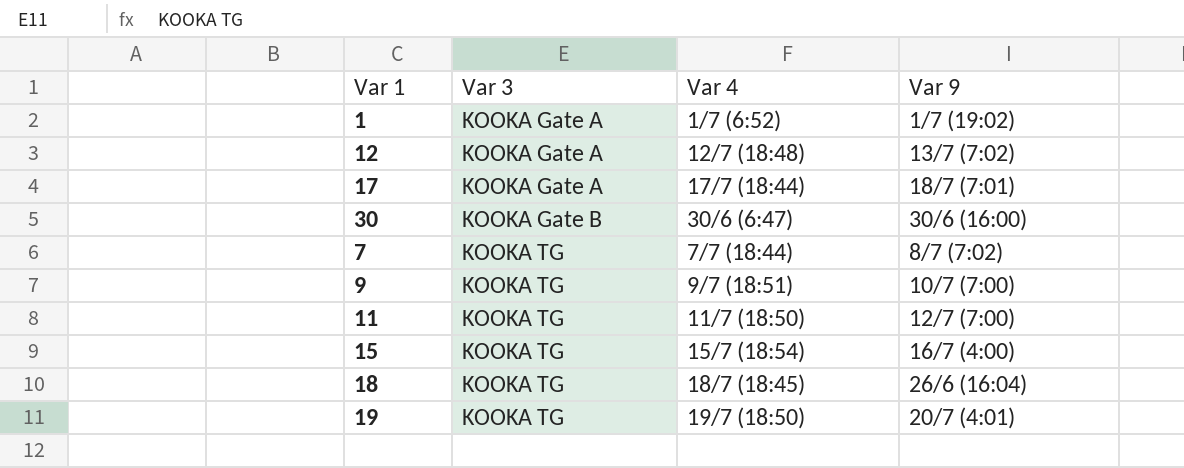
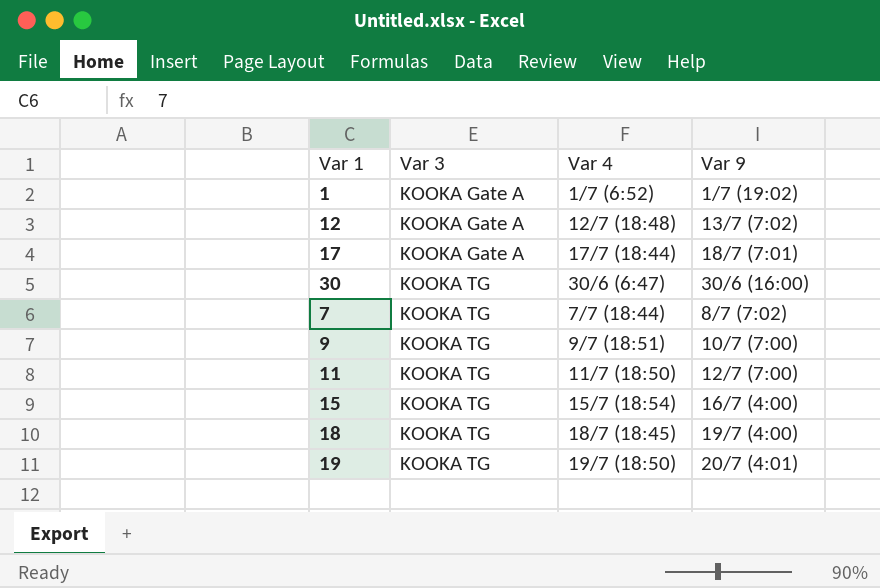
30 | Var 3: KOOKA Gate B -> KOOKA TG
18 | Var 9: 26/6 (16:04) -> 19/7 (4:00)

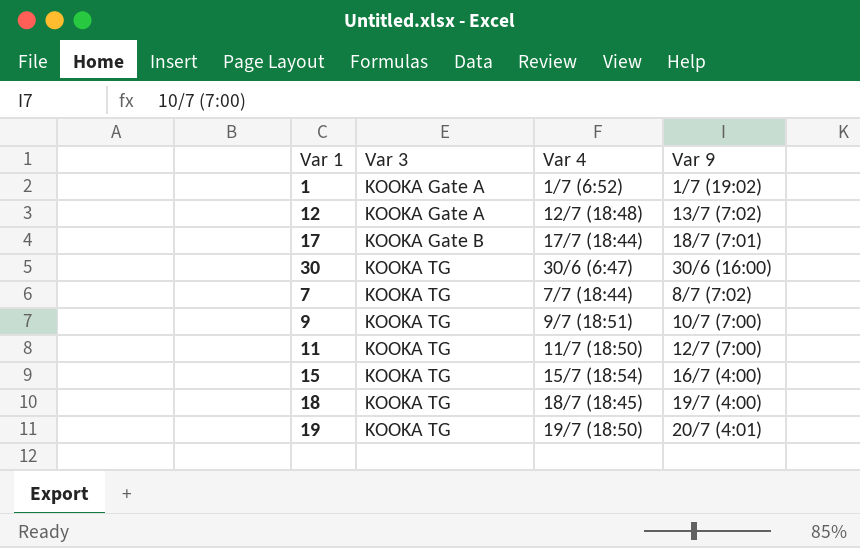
17 | Var 3: KOOKA Gate A -> KOOKA Gate B

